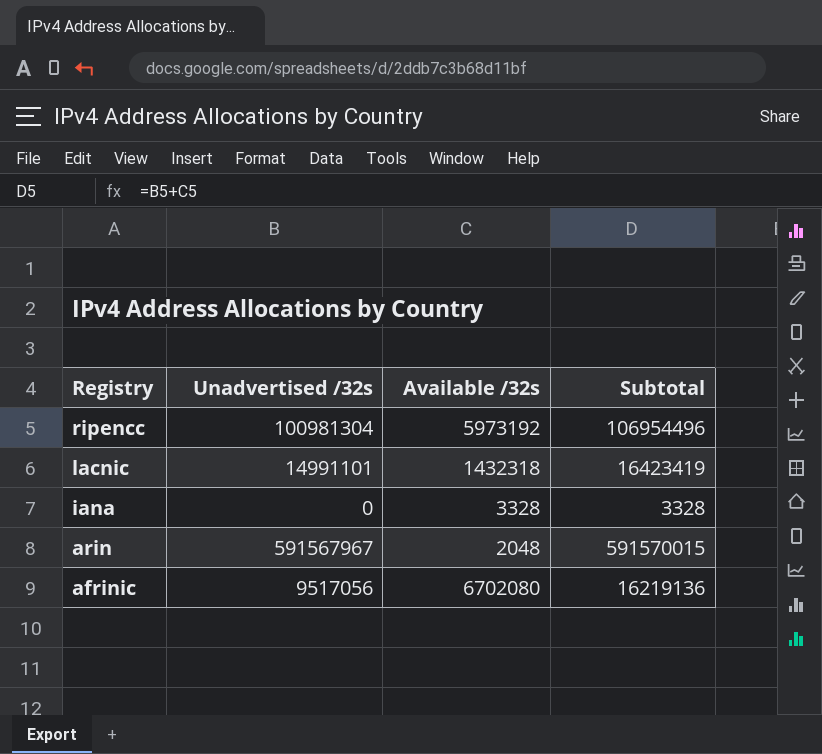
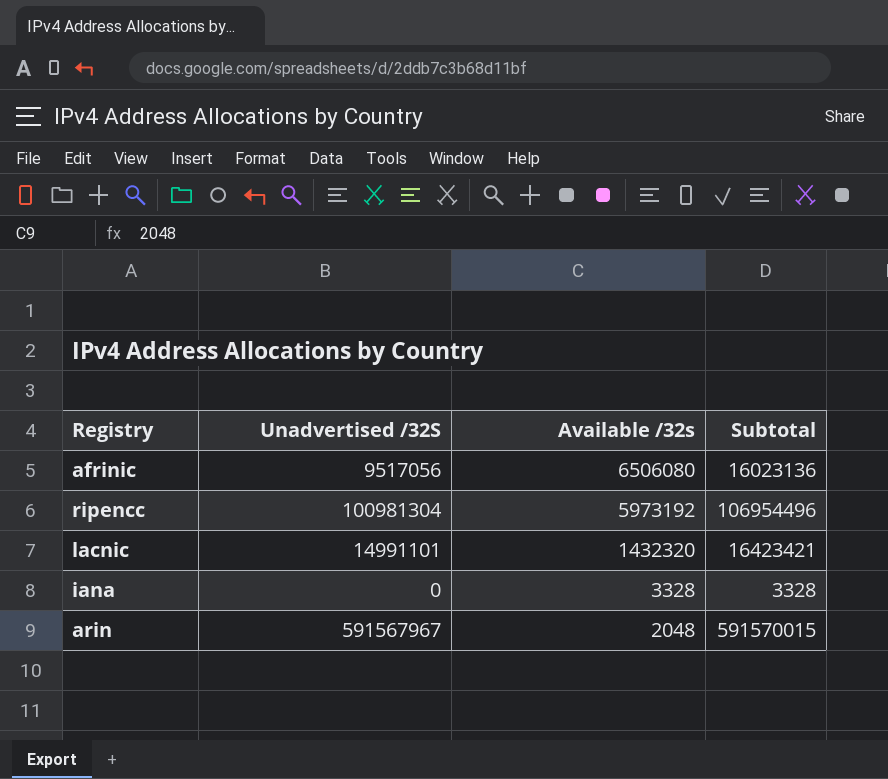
row order: Registry descending -> Available /32s descending
column name: Unadvertised /32s -> Unadvertised /32S
afrinic | Available /32s: 6702080 -> 6506080
afrinic | Subtotal: 16219136 -> 16023136
lacnic | Available /32s: 1432318 -> 1432320
lacnic | Subtotal: 16423419 -> 16423421

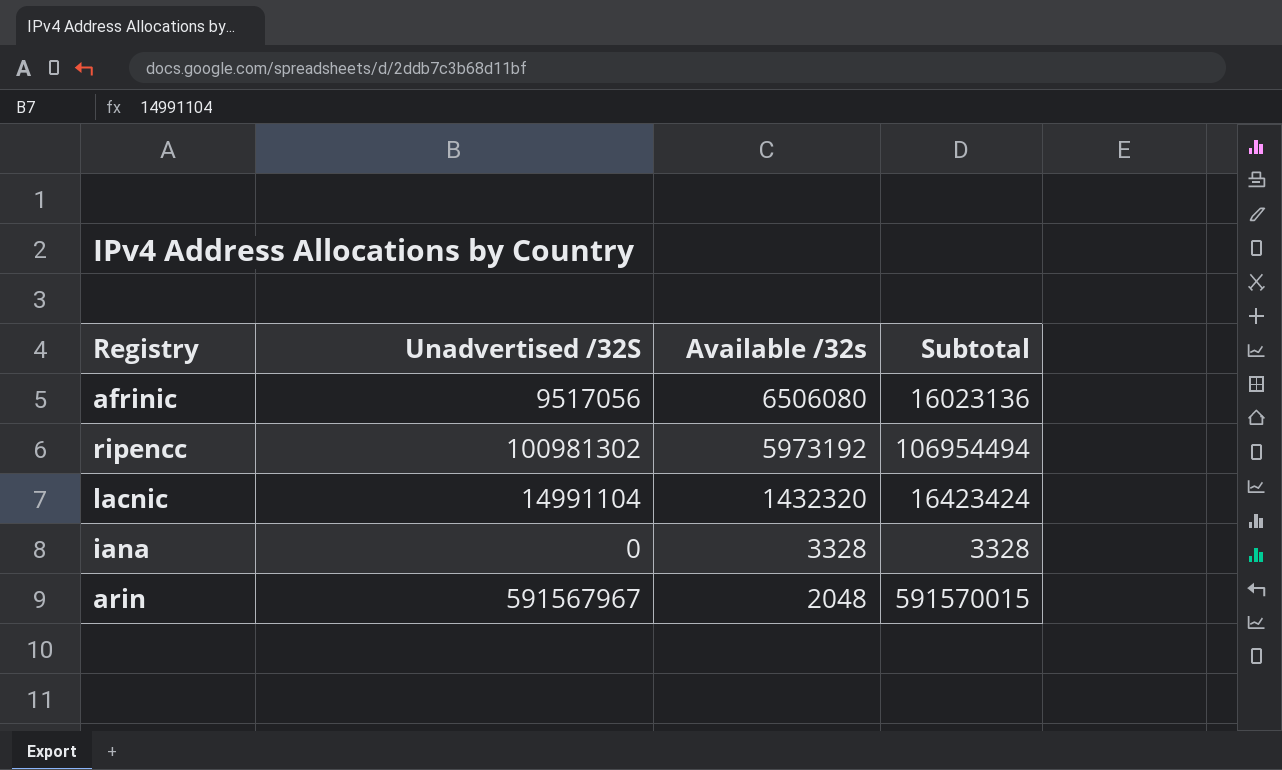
ripencc | Unadvertised /32S: 100981304 -> 100981302
ripencc | Subtotal: 106954496 -> 106954494
lacnic | Unadvertised /32S: 14991101 -> 14991104
lacnic | Subtotal: 16423421 -> 16423424

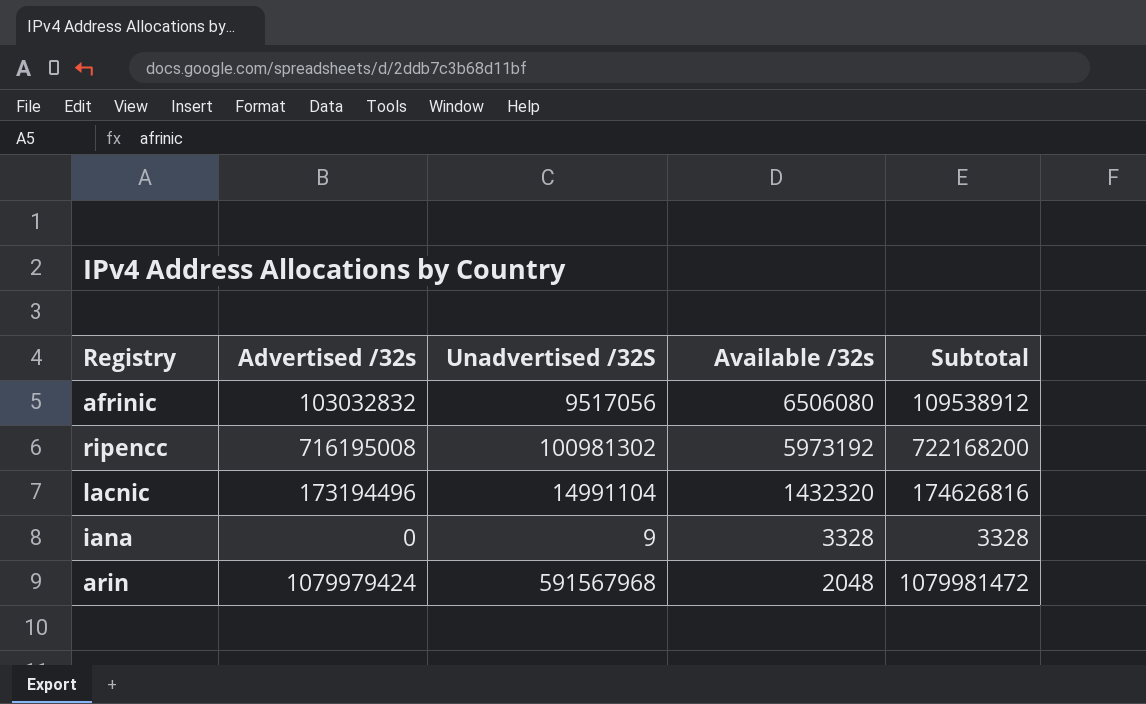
column Advertised /32s | position: none -> 2
column Subtotal | formula: [Unadvertised /32S] + [Available /32s] -> [Advertised /32s] + [Available /32s]
iana | Unadvertised /32S: 0 -> 9
arin | Unadvertised /32S: 591567967 -> 591567968

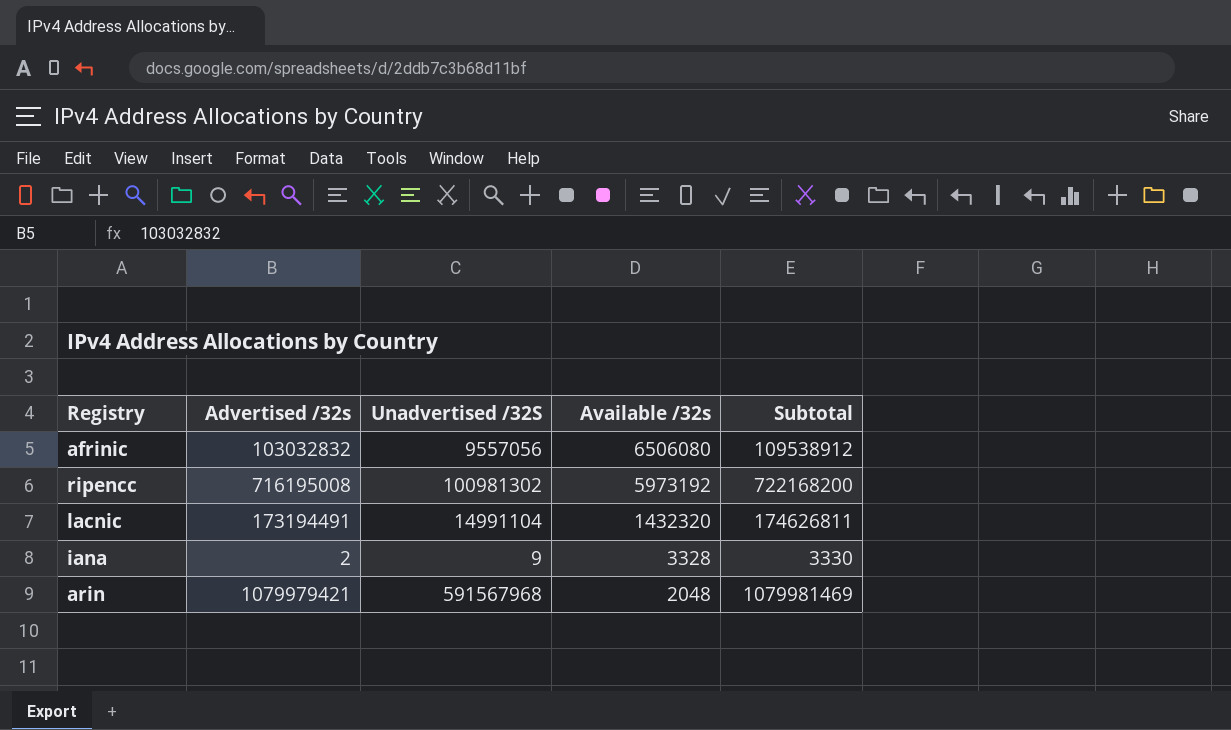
afrinic | Unadvertised /32S: 9517056 -> 9557056
lacnic | Advertised /32s: 173194496 -> 173194491
lacnic | Subtotal: 174626816 -> 174626811
iana | Advertised /32s: 0 -> 2
iana | Subtotal: 3328 -> 3330
arin | Advertised /32s: 1079979424 -> 1079979421
arin | Subtotal: 1079981472 -> 1079981469

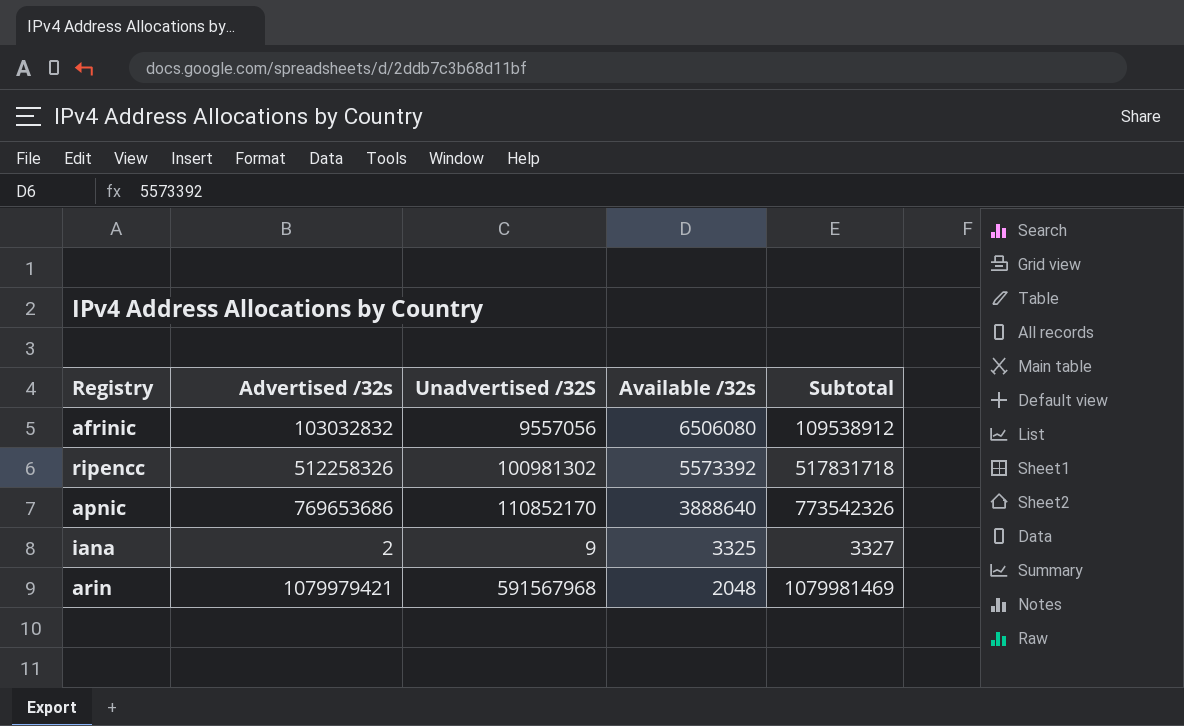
row lacnic: 173194491 | 14991104 | 1432320 | 174626811 -> none
ripencc | Advertised /32s: 716195008 -> 512258326
ripencc | Available /32s: 5973192 -> 5573392
ripencc | Subtotal: 722168200 -> 517831718
row apnic: none -> 769653686 | 110852170 | 3888640 | 773542326
iana | Available /32s: 3328 -> 3325
iana | Subtotal: 3330 -> 3327

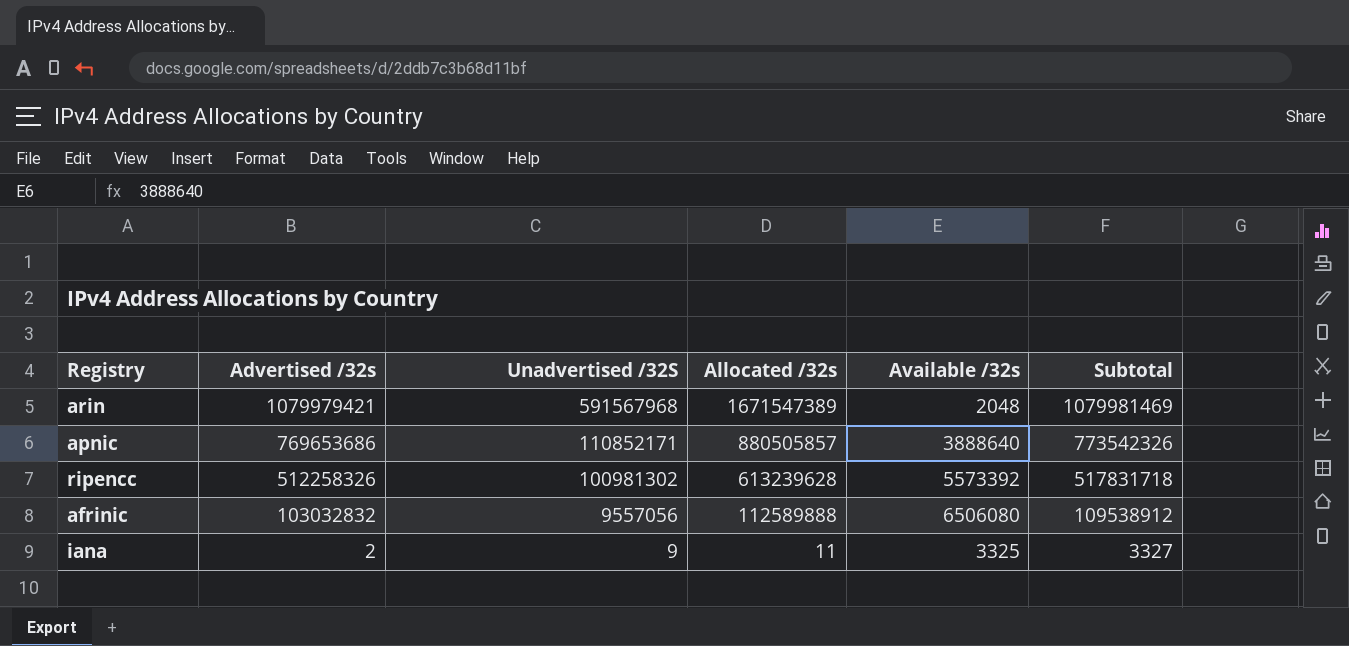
row order: Available /32s descending -> Advertised /32s descending
column Allocated /32s | formula: none -> [Advertised /32s] + [Unadvertised /32S]
apnic | Unadvertised /32S: 110852170 -> 110852171

